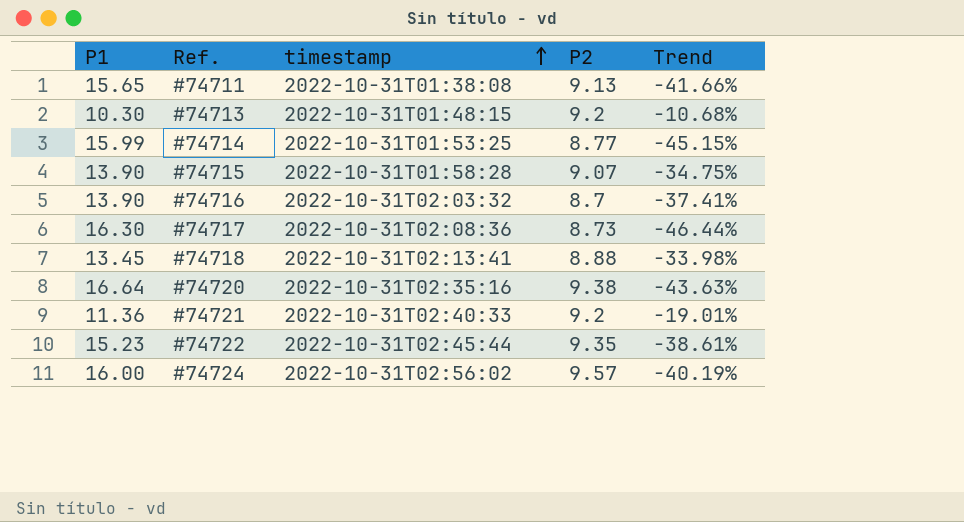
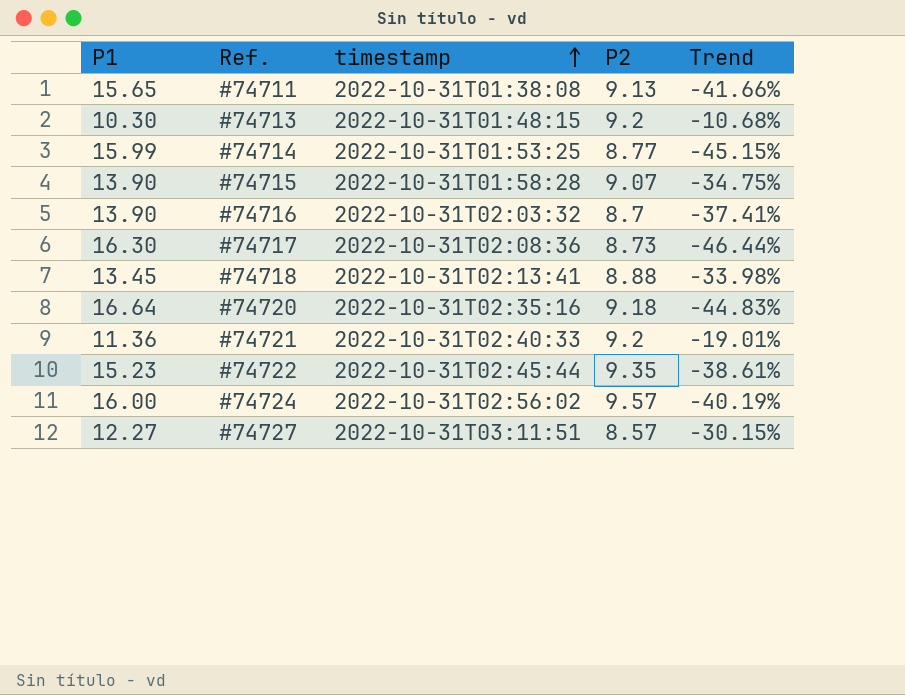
#74720 | P2: 9.38 -> 9.18
#74720 | Trend: -43.63% -> -44.83%
row #74727: none -> 12.27 | 2022-10-31T03:11:51 | 8.57 | -30.15%

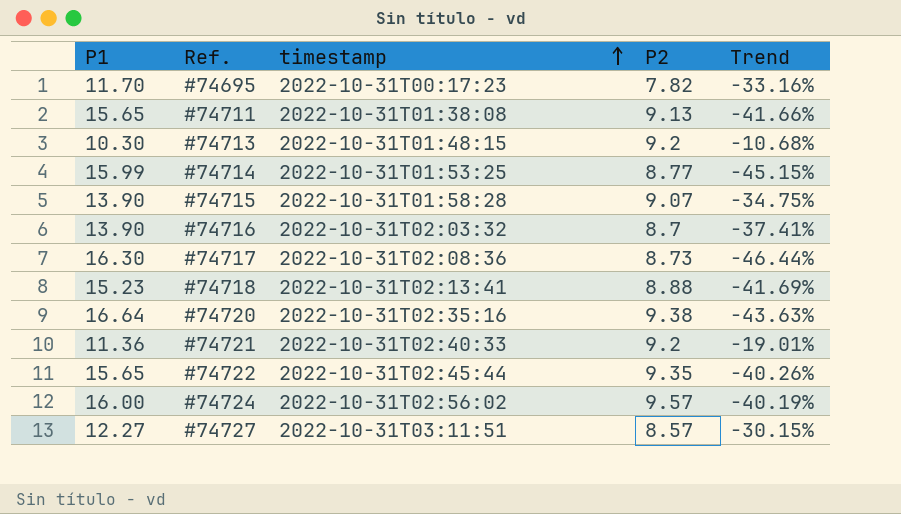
row #74695: none -> 11.70 | 2022-10-31T00:17:23 | 7.82 | -33.16%
#74718 | P1: 13.45 -> 15.23
#74718 | Trend: -33.98% -> -41.69%
#74720 | P2: 9.18 -> 9.38
#74720 | Trend: -44.83% -> -43.63%
#74722 | P1: 15.23 -> 15.65
#74722 | Trend: -38.61% -> -40.26%

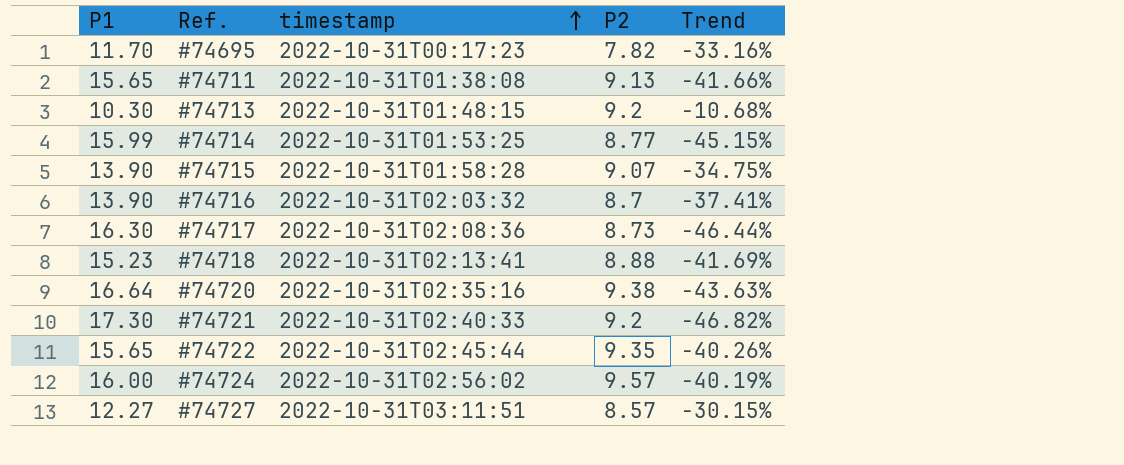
#74721 | P1: 11.36 -> 17.30
#74721 | Trend: -19.01% -> -46.82%

